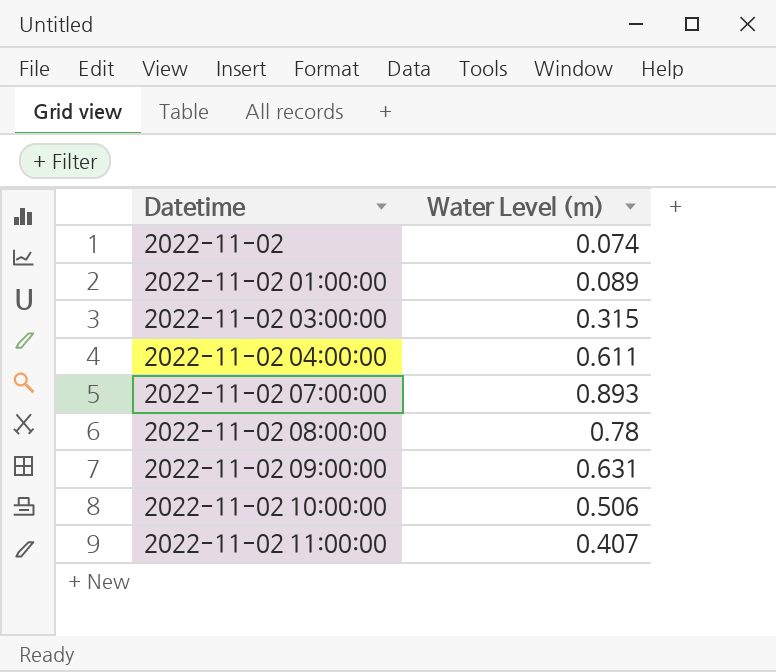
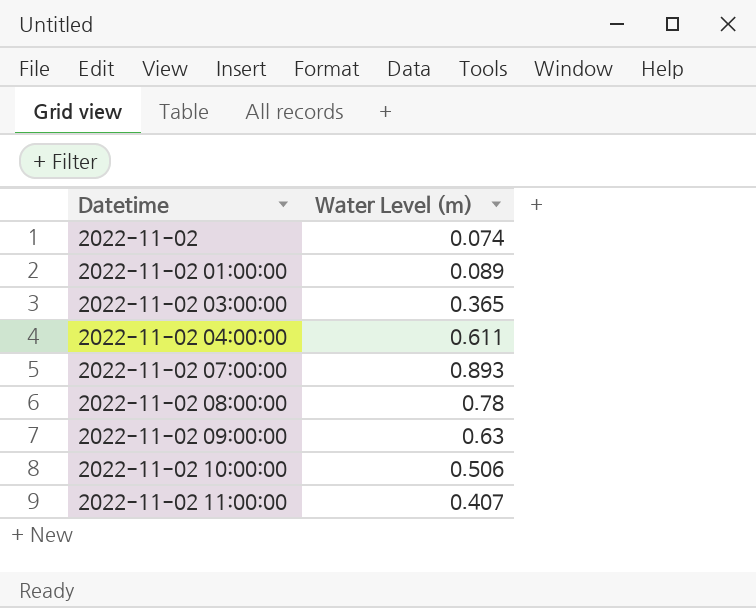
2022-11-02 03:00:00 | Water Level (m): 0.315 -> 0.365
2022-11-02 09:00:00 | Water Level (m): 0.631 -> 0.63

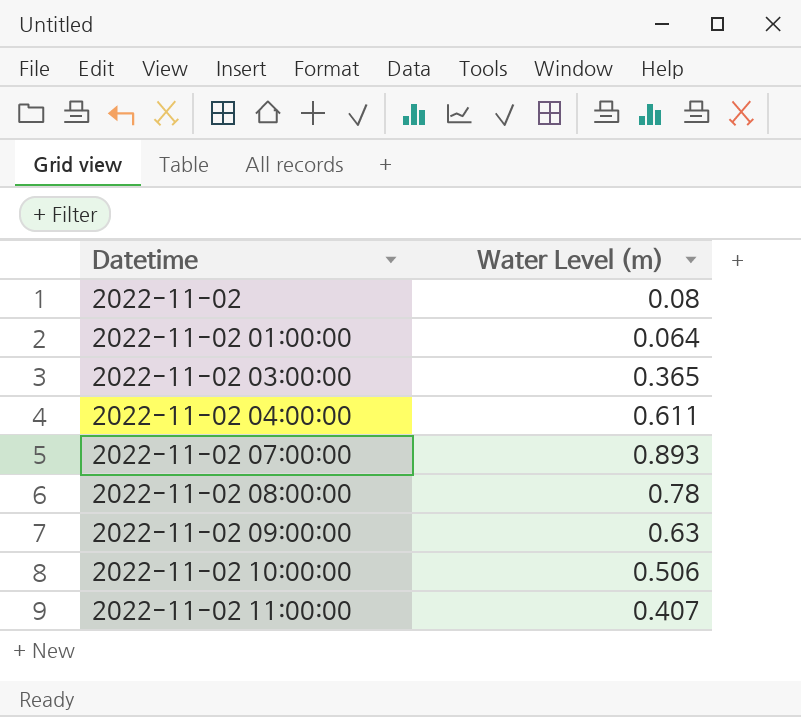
2022-11-02 | Water Level (m): 0.074 -> 0.08
2022-11-02 01:00:00 | Water Level (m): 0.089 -> 0.064

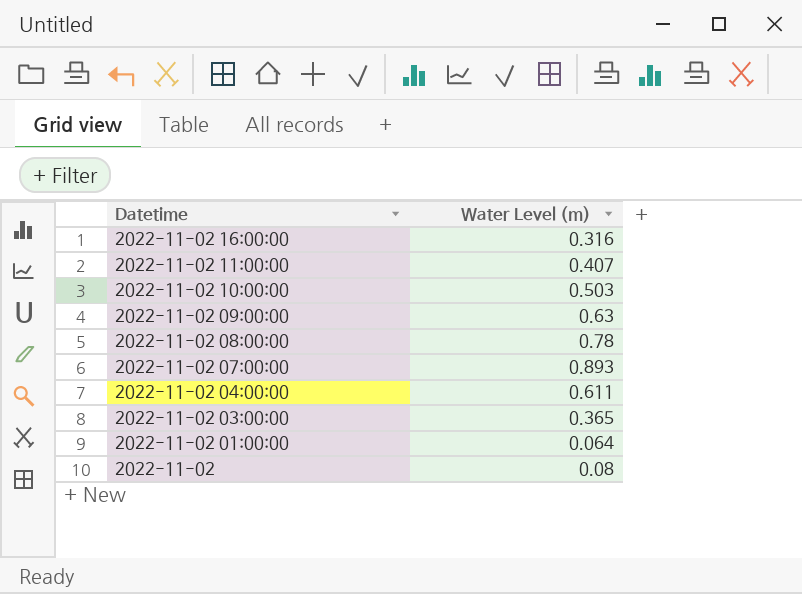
row order: Datetime ascending -> Datetime descending
row 2022-11-02 16:00:00: none -> 0.316
2022-11-02 10:00:00 | Water Level (m): 0.506 -> 0.503

